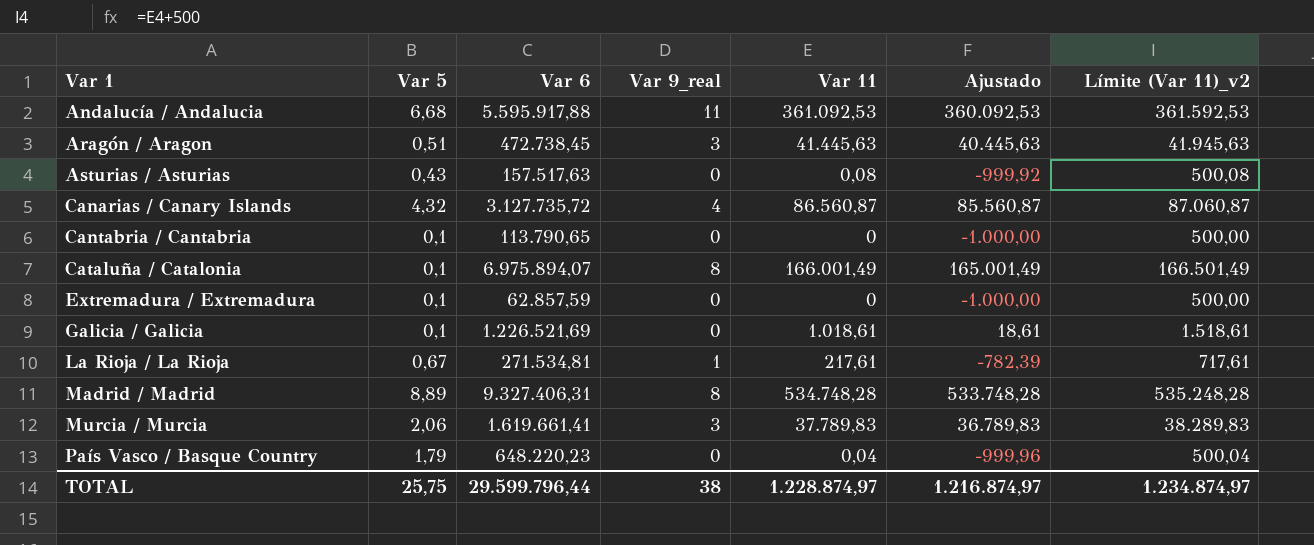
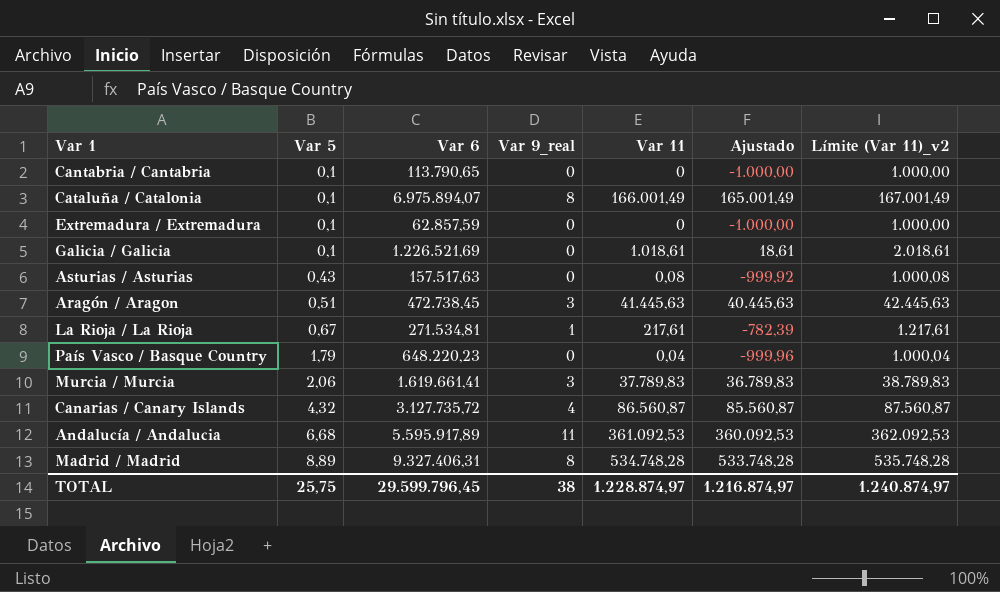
row order: Var 1 ascending -> Var 5 ascending
column Límite (Var 11)_v2 | formula: [Var 11] + 500 -> [Var 11] + 1000
Andalucía / Andalucia | Var 6: 5.595.917,88 -> 5.595.917,89
TOTAL | Var 6: 29.599.796,44 -> 29.599.796,45
TOTAL | Límite (Var 11)_v2: 1.234.874,97 -> 1.240.874,97

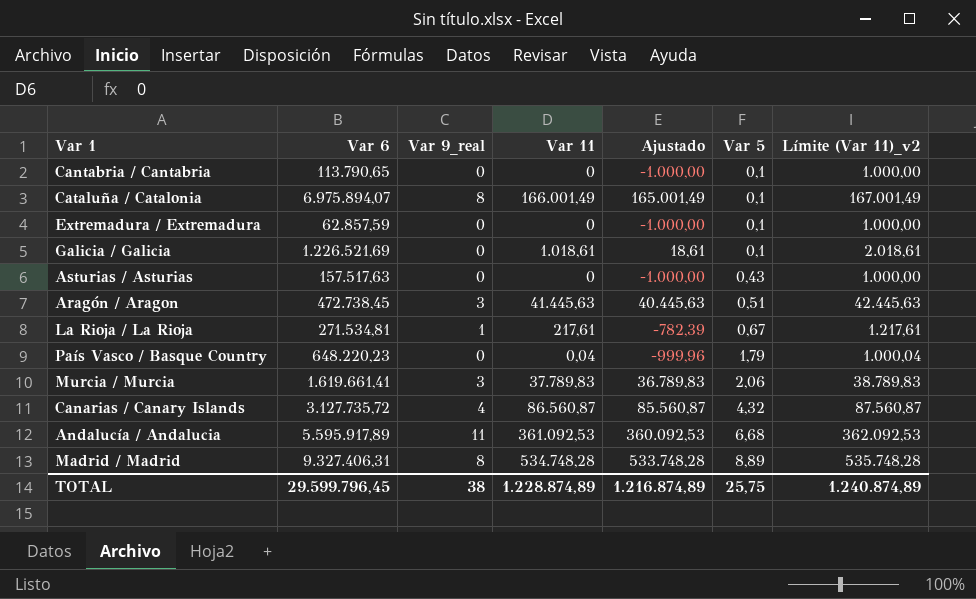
column Var 5 | position: 2 -> 6
Asturias / Asturias | Var 11: 0,08 -> 0
Asturias / Asturias | Ajustado: -999,92 -> -1.000,00
Asturias / Asturias | Límite (Var 11)_v2: 1.000,08 -> 1.000,00
TOTAL | Var 11: 1.228.874,97 -> 1.228.874,89
TOTAL | Ajustado: 1.216.874,97 -> 1.216.874,89
TOTAL | Límite (Var 11)_v2: 1.240.874,97 -> 1.240.874,89

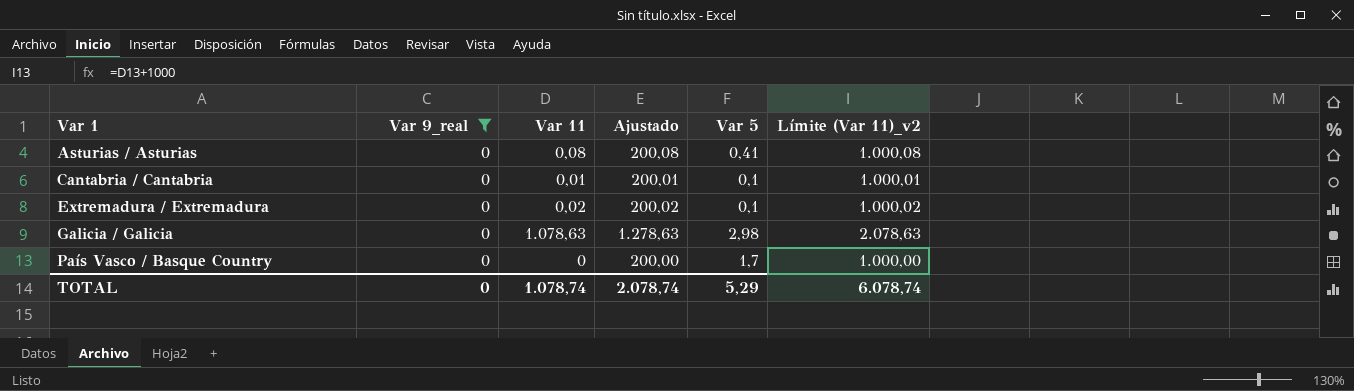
filter: none -> Var 9_real = 0
row order: Var 5 ascending -> Var 1 ascending
column Var 6 | position: 2 -> none
column Ajustado | formula: [Var 11] - 1000 -> [Var 11] + 200
Asturias / Asturias | Var 11: 0 -> 0,08
Asturias / Asturias | Var 5: 0,43 -> 0,41
Asturias / Asturias | Límite (Var 11)_v2: 1.000,00 -> 1.000,08
Cantabria / Cantabria | Var 11: 0 -> 0,01
Cantabria / Cantabria | Límite (Var 11)_v2: 1.000,00 -> 1.000,01
Extremadura / Extremadura | Var 11: 0 -> 0,02
Extremadura / Extremadura | Límite (Var 11)_v2: 1.000,00 -> 1.000,02
Galicia / Galicia | Var 11: 1.018,61 -> 1.078,63
Galicia / Galicia | Var 5: 0,1 -> 2,98
Galicia / Galicia | Límite (Var 11)_v2: 2.018,61 -> 2.078,63
País Vasco / Basque Country | Var 11: 0,04 -> 0
País Vasco / Basque Country | Var 5: 1,79 -> 1,7
País Vasco / Basque Country | Límite (Var 11)_v2: 1.000,04 -> 1.000,00
TOTAL | Var 9_real: 38 -> 0
TOTAL | Var 11: 1.228.874,89 -> 1.078,74
TOTAL | Ajustado: 1.216.874,89 -> 2.078,74
TOTAL | Var 5: 25,75 -> 5,29
TOTAL | Límite (Var 11)_v2: 1.240.874,89 -> 6.078,74

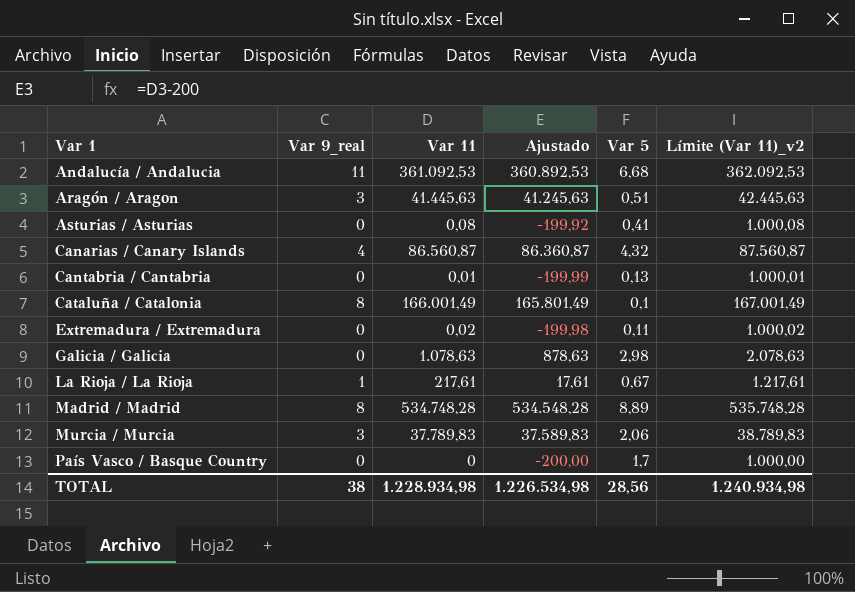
filter: Var 9_real = 0 -> none
column Ajustado | formula: [Var 11] + 200 -> [Var 11] - 200
Cantabria / Cantabria | Var 5: 0,1 -> 0,13
Extremadura / Extremadura | Var 5: 0,1 -> 0,11
TOTAL | Var 9_real: 0 -> 38
TOTAL | Var 11: 1.078,74 -> 1.228.934,98
TOTAL | Ajustado: 2.078,74 -> 1.226.534,98
TOTAL | Var 5: 5,29 -> 28,56
TOTAL | Límite (Var 11)_v2: 6.078,74 -> 1.240.934,98

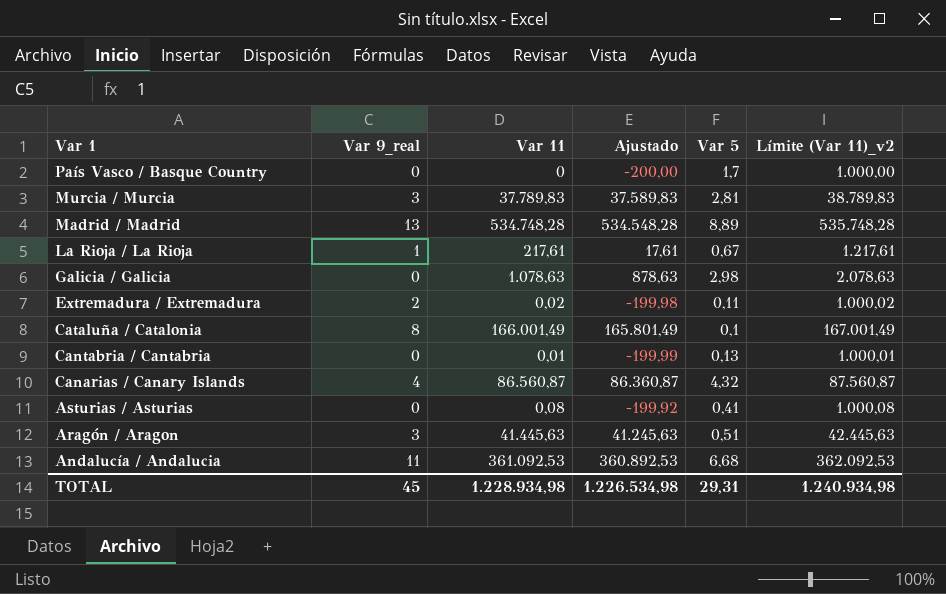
row order: Var 1 ascending -> Var 1 descending
Murcia / Murcia | Var 5: 2,06 -> 2,81
Madrid / Madrid | Var 9_real: 8 -> 13
Extremadura / Extremadura | Var 9_real: 0 -> 2
TOTAL | Var 9_real: 38 -> 45
TOTAL | Var 5: 28,56 -> 29,31

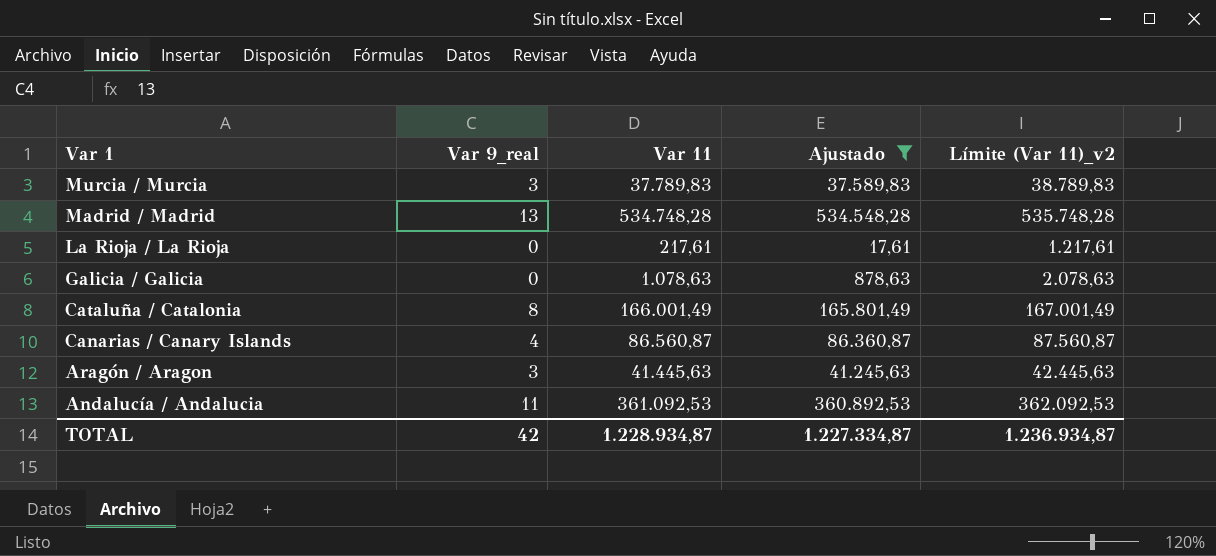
filter: none -> Ajustado >= 17,61
column Var 5 | position: 5 -> none
La Rioja / La Rioja | Var 9_real: 1 -> 0
TOTAL | Var 9_real: 45 -> 42
TOTAL | Var 11: 1.228.934,98 -> 1.228.934,87
TOTAL | Ajustado: 1.226.534,98 -> 1.227.334,87
TOTAL | Límite (Var 11)_v2: 1.240.934,98 -> 1.236.934,87

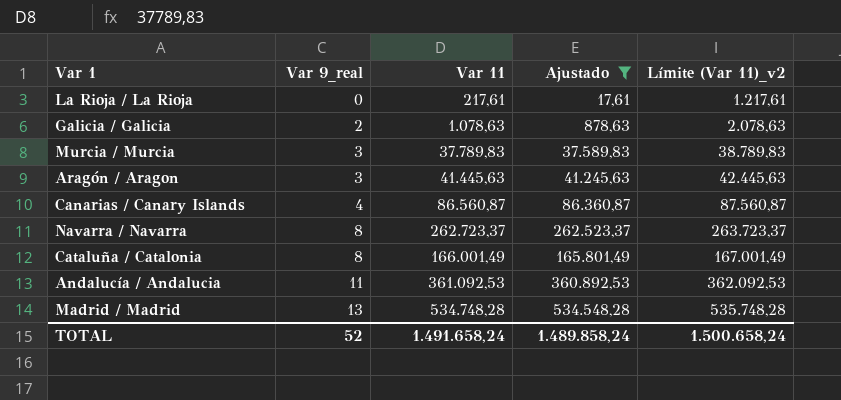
row order: Var 1 descending -> Var 9_real ascending
Galicia / Galicia | Var 9_real: 0 -> 2
row Navarra / Navarra: none -> 8 | 262.723,37 | 262.523,37 | 263.723,37
TOTAL | Var 9_real: 42 -> 52
TOTAL | Var 11: 1.228.934,87 -> 1.491.658,24
TOTAL | Ajustado: 1.227.334,87 -> 1.489.858,24
TOTAL | Límite (Var 11)_v2: 1.236.934,87 -> 1.500.658,24

